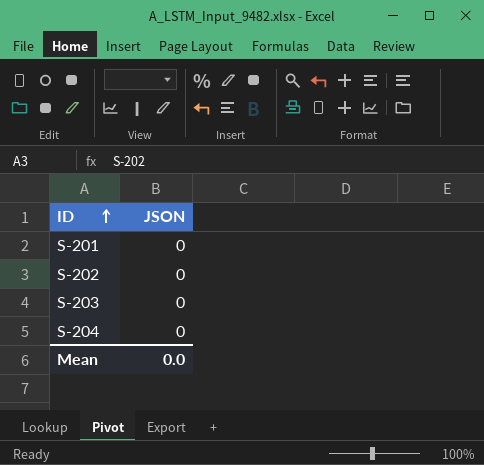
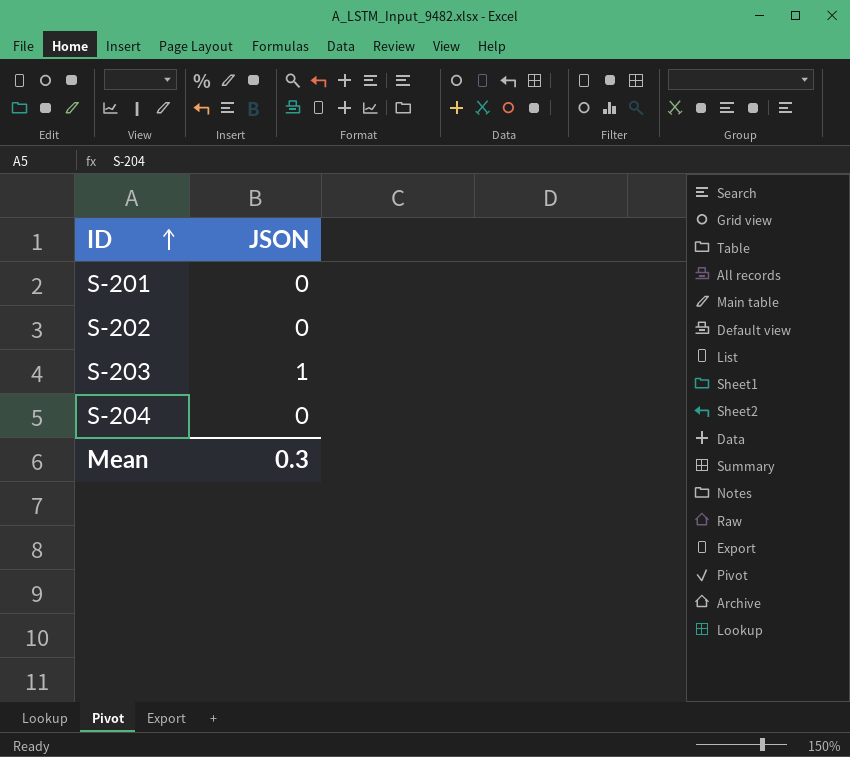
S-203 | JSON: 0 -> 1
Mean | JSON: 0.0 -> 0.3

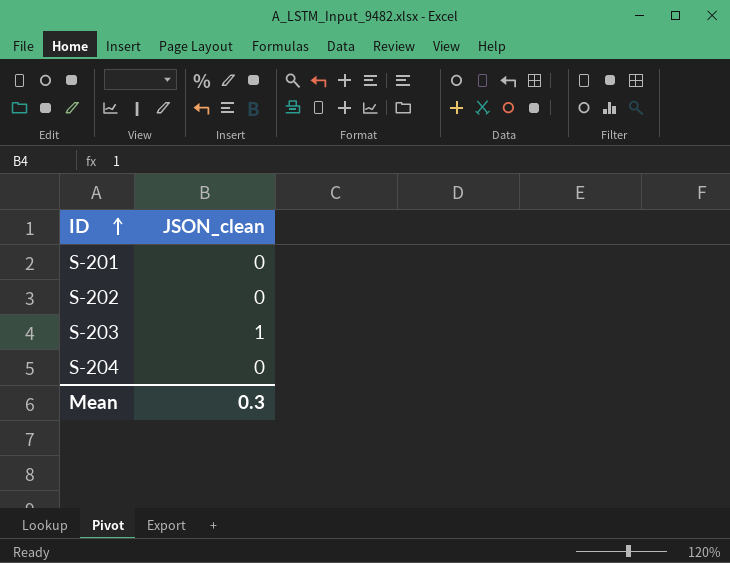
column name: JSON -> JSON_clean

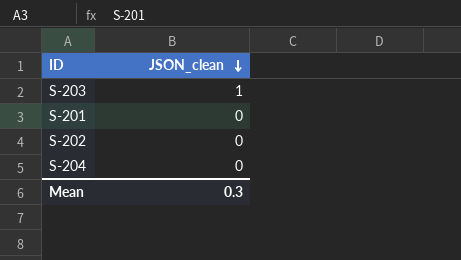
row order: ID ascending -> JSON_clean descending

